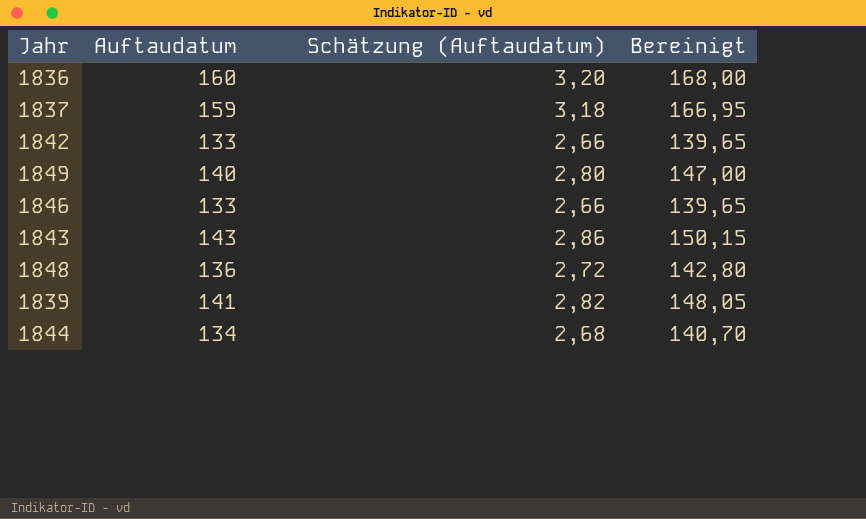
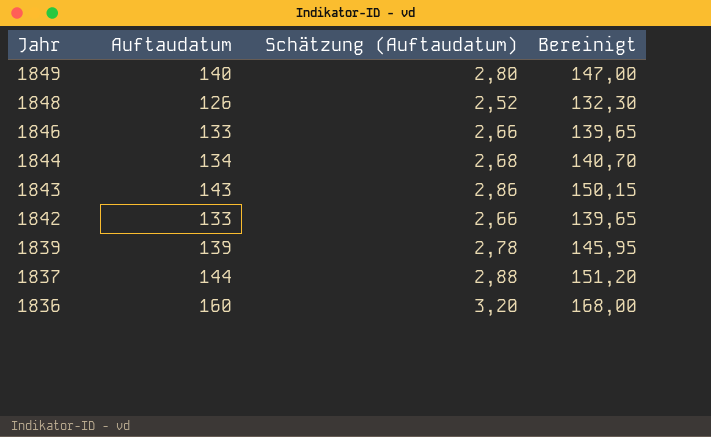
row order: none -> Jahr descending
1848 | Auftaudatum: 136 -> 126
1848 | Schätzung (Auftaudatum): 2,72 -> 2,52
1848 | Bereinigt: 142,80 -> 132,30
1839 | Auftaudatum: 141 -> 139
1839 | Schätzung (Auftaudatum): 2,82 -> 2,78
1839 | Bereinigt: 148,05 -> 145,95
1837 | Auftaudatum: 159 -> 144
1837 | Schätzung (Auftaudatum): 3,18 -> 2,88
1837 | Bereinigt: 166,95 -> 151,20

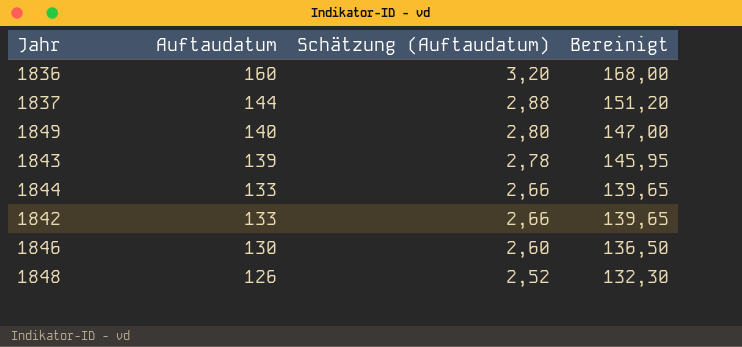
row order: Jahr descending -> Auftaudatum descending
row 1839: 139 | 2,78 | 145,95 -> none
1843 | Auftaudatum: 143 -> 139
1843 | Schätzung (Auftaudatum): 2,86 -> 2,78
1843 | Bereinigt: 150,15 -> 145,95
1844 | Auftaudatum: 134 -> 133
1844 | Schätzung (Auftaudatum): 2,68 -> 2,66
1844 | Bereinigt: 140,70 -> 139,65
1846 | Auftaudatum: 133 -> 130
1846 | Schätzung (Auftaudatum): 2,66 -> 2,60
1846 | Bereinigt: 139,65 -> 136,50

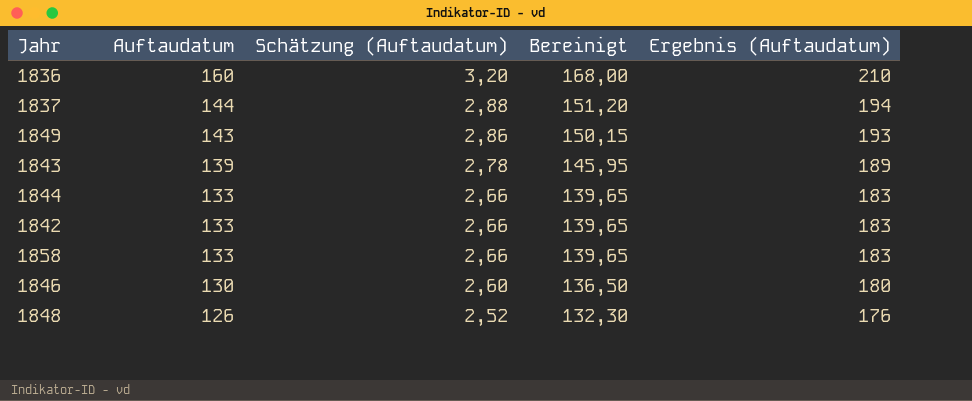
column Ergebnis (Auftaudatum) | formula: none -> [Auftaudatum] + 50
1849 | Auftaudatum: 140 -> 143
1849 | Schätzung (Auftaudatum): 2,80 -> 2,86
1849 | Bereinigt: 147,00 -> 150,15
row 1858: none -> 133 | 2,66 | 139,65 | 183

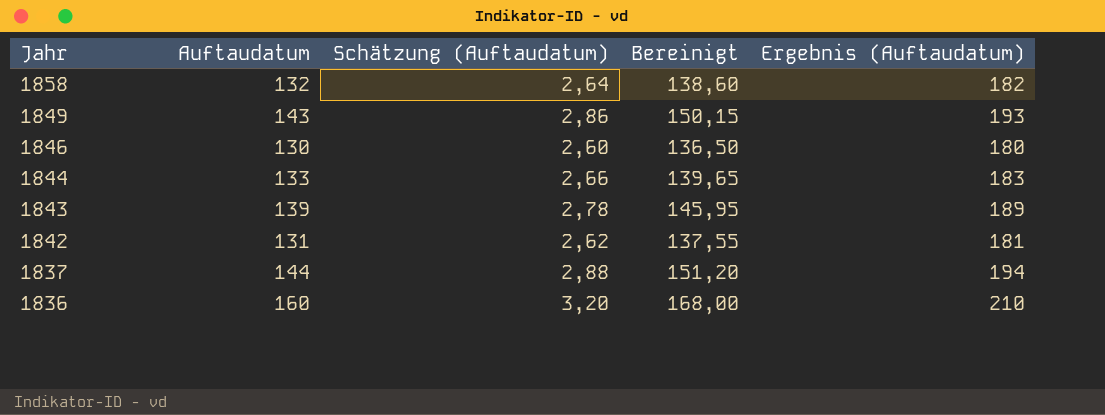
row order: Auftaudatum descending -> Jahr descending
row 1848: 126 | 2,52 | 132,30 | 176 -> none
1858 | Auftaudatum: 133 -> 132
1858 | Schätzung (Auftaudatum): 2,66 -> 2,64
1858 | Bereinigt: 139,65 -> 138,60
1858 | Ergebnis (Auftaudatum): 183 -> 182
1842 | Auftaudatum: 133 -> 131
1842 | Schätzung (Auftaudatum): 2,66 -> 2,62
1842 | Bereinigt: 139,65 -> 137,55
1842 | Ergebnis (Auftaudatum): 183 -> 181

